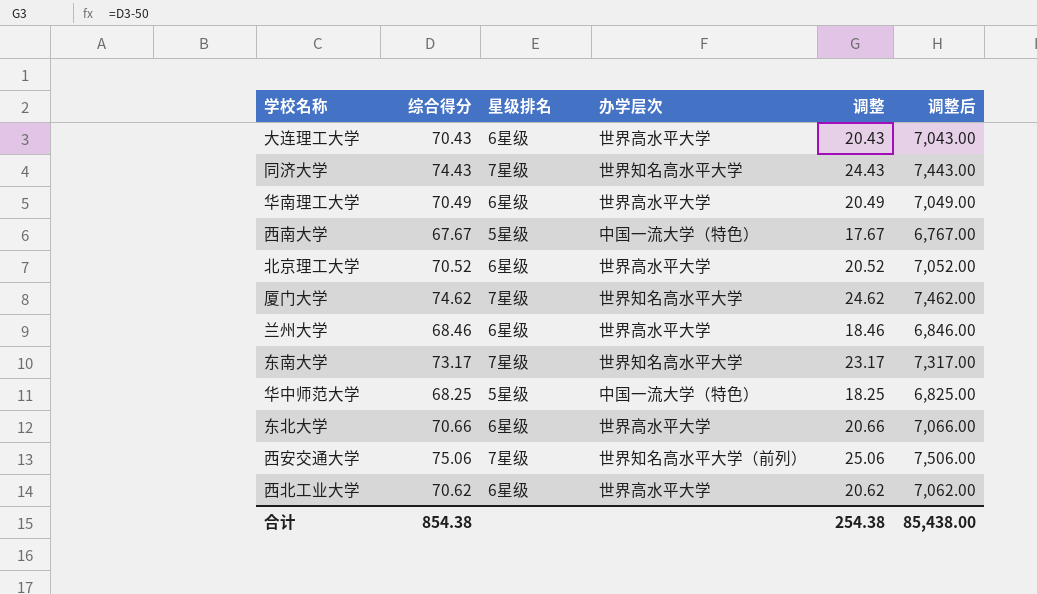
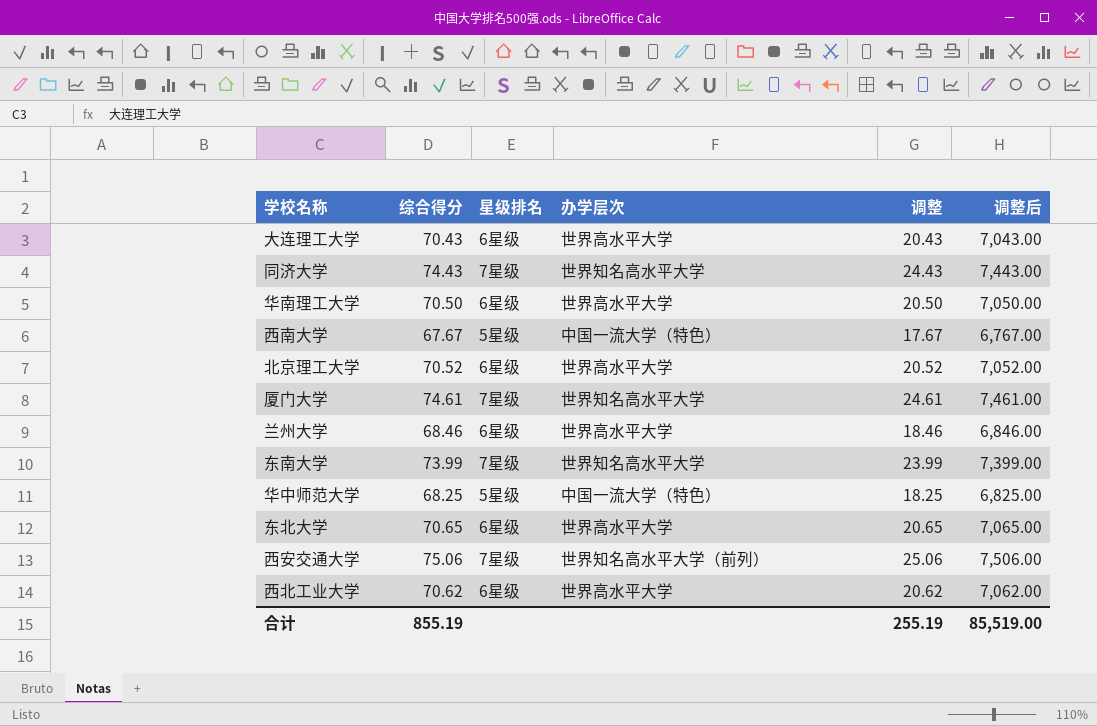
华南理工大学 | 综合得分: 70.49 -> 70.50
华南理工大学 | 调整: 20.49 -> 20.50
华南理工大学 | 调整后: 7,049.00 -> 7,050.00
厦门大学 | 综合得分: 74.62 -> 74.61
厦门大学 | 调整: 24.62 -> 24.61
厦门大学 | 调整后: 7,462.00 -> 7,461.00
东南大学 | 综合得分: 73.17 -> 73.99
东南大学 | 调整: 23.17 -> 23.99
东南大学 | 调整后: 7,317.00 -> 7,399.00
东北大学 | 综合得分: 70.66 -> 70.65
东北大学 | 调整: 20.66 -> 20.65
东北大学 | 调整后: 7,066.00 -> 7,065.00
合计 | 综合得分: 854.38 -> 855.19
合计 | 调整: 254.38 -> 255.19
合计 | 调整后: 85,438.00 -> 85,519.00

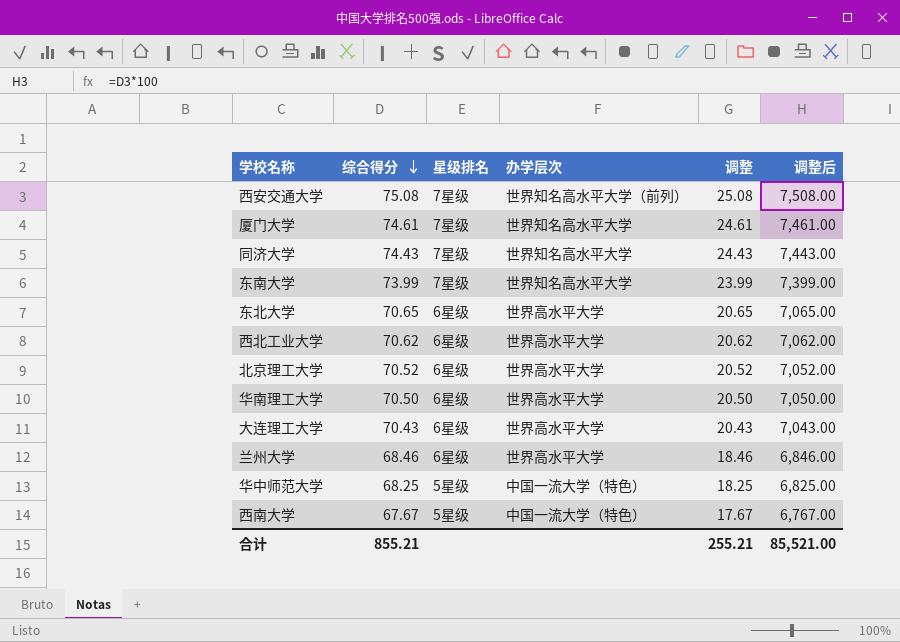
row order: none -> 综合得分 descending
西安交通大学 | 综合得分: 75.06 -> 75.08
西安交通大学 | 调整: 25.06 -> 25.08
西安交通大学 | 调整后: 7,506.00 -> 7,508.00
合计 | 综合得分: 855.19 -> 855.21
合计 | 调整: 255.19 -> 255.21
合计 | 调整后: 85,519.00 -> 85,521.00

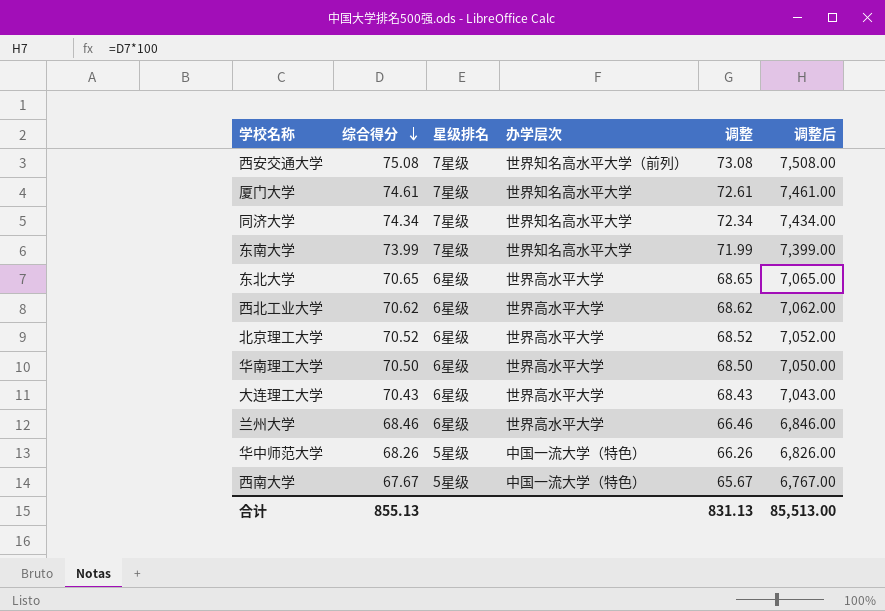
column 调整 | formula: [综合得分] - 50 -> [综合得分] - 2
同济大学 | 综合得分: 74.43 -> 74.34
同济大学 | 调整后: 7,443.00 -> 7,434.00
华中师范大学 | 综合得分: 68.25 -> 68.26
华中师范大学 | 调整后: 6,825.00 -> 6,826.00
合计 | 综合得分: 855.21 -> 855.13
合计 | 调整: 255.21 -> 831.13
合计 | 调整后: 85,521.00 -> 85,513.00

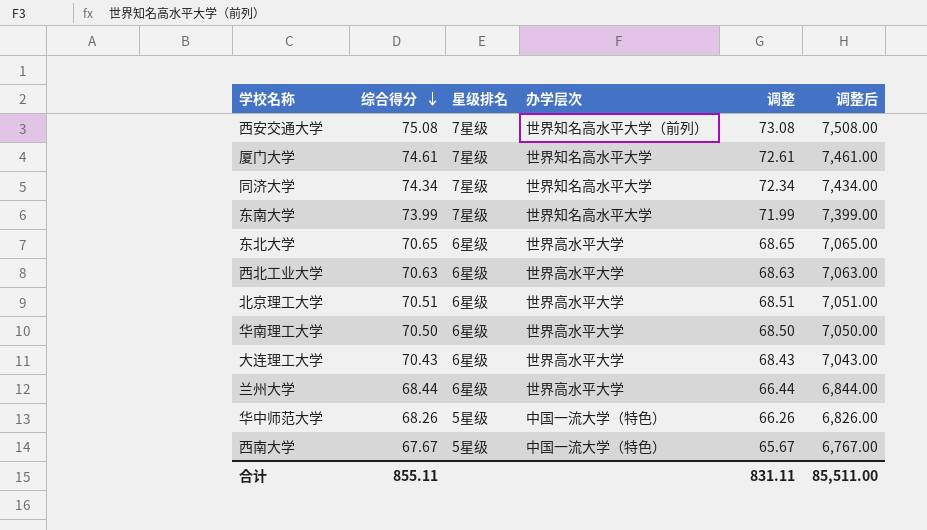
西北工业大学 | 综合得分: 70.62 -> 70.63
西北工业大学 | 调整: 68.62 -> 68.63
西北工业大学 | 调整后: 7,062.00 -> 7,063.00
北京理工大学 | 综合得分: 70.52 -> 70.51
北京理工大学 | 调整: 68.52 -> 68.51
北京理工大学 | 调整后: 7,052.00 -> 7,051.00
兰州大学 | 综合得分: 68.46 -> 68.44
兰州大学 | 调整: 66.46 -> 66.44
兰州大学 | 调整后: 6,846.00 -> 6,844.00
合计 | 综合得分: 855.13 -> 855.11
合计 | 调整: 831.13 -> 831.11
合计 | 调整后: 85,513.00 -> 85,511.00

